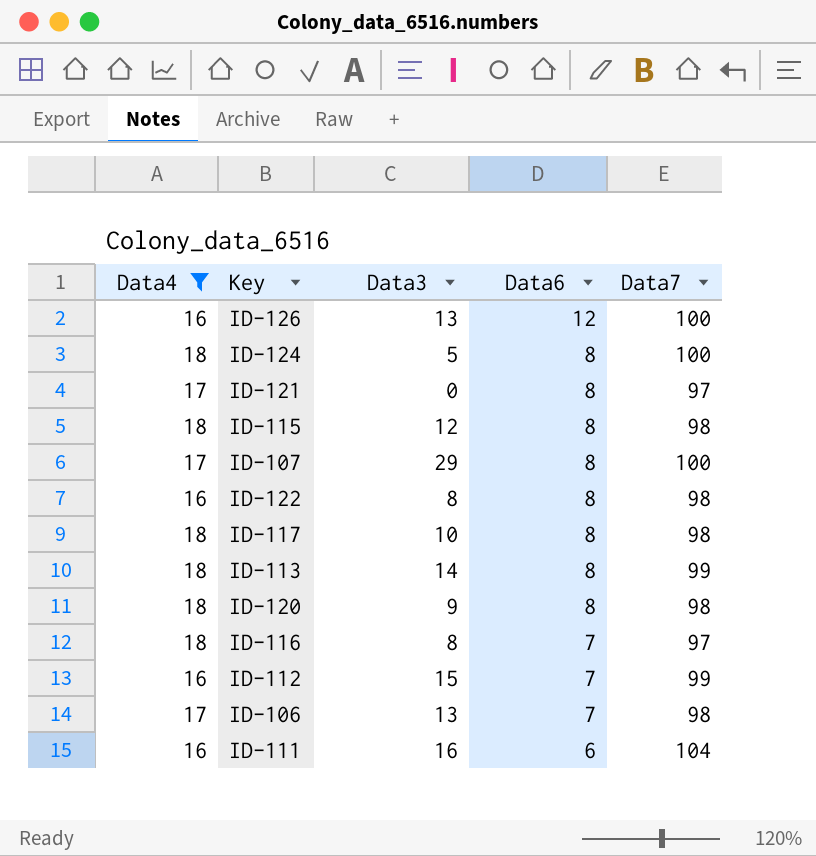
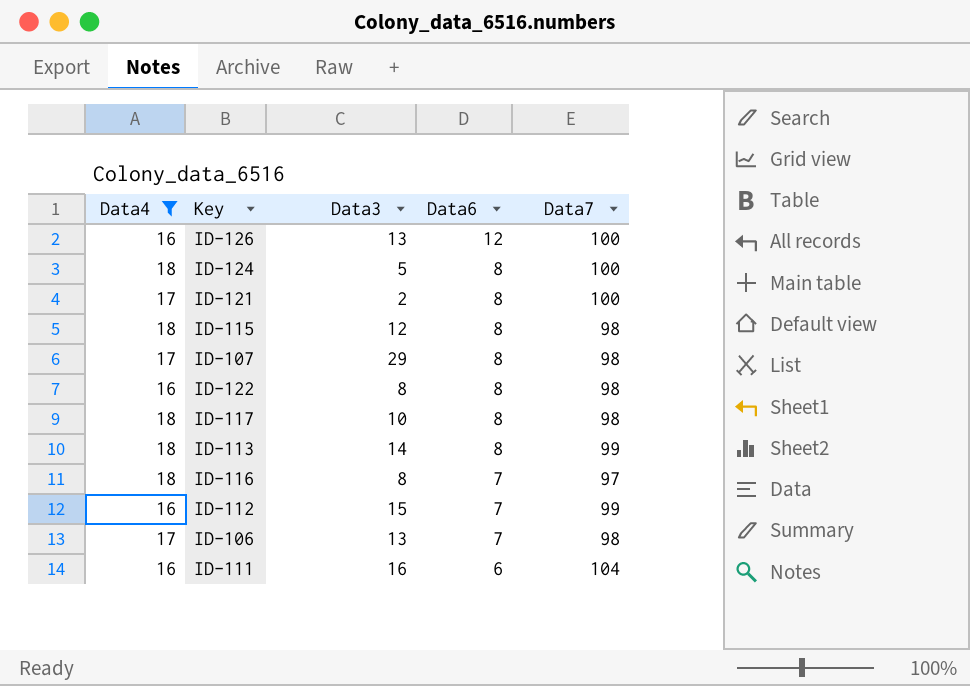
row ID-120: 18 | 9 | 8 | 98 -> none
ID-121 | Data3: 0 -> 2
ID-121 | Data7: 97 -> 100
ID-107 | Data7: 100 -> 98

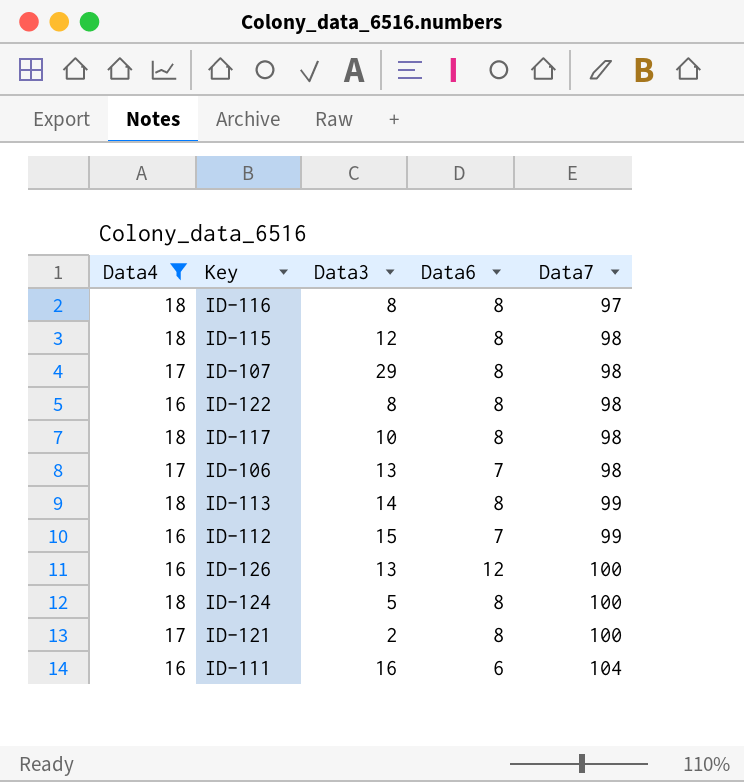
row order: Data6 descending -> Data7 ascending
ID-116 | Data6: 7 -> 8

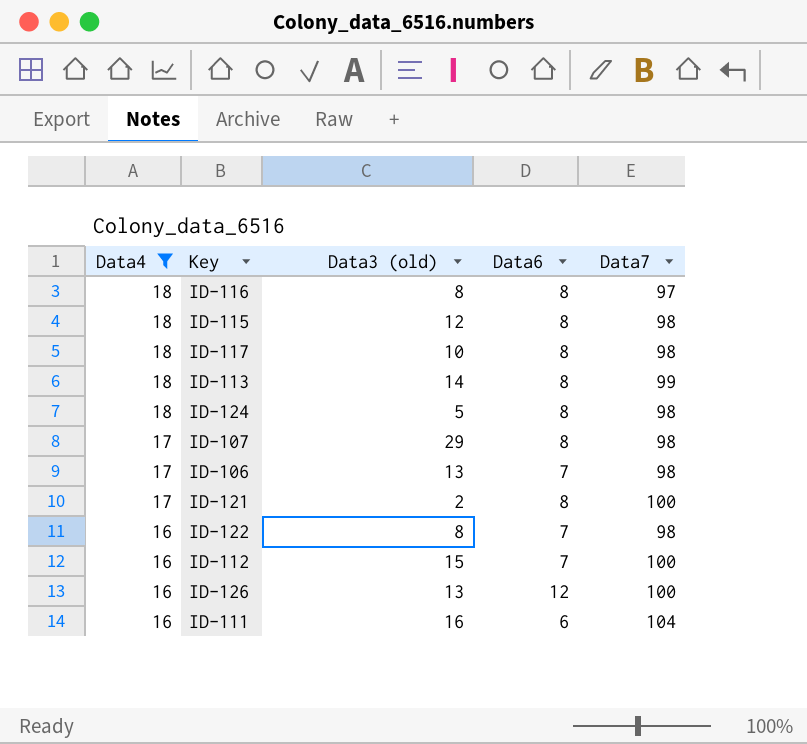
row order: Data7 ascending -> Data4 descending
column name: Data3 -> Data3 (old)
ID-124 | Data7: 100 -> 98
ID-122 | Data6: 8 -> 7
ID-112 | Data7: 99 -> 100

